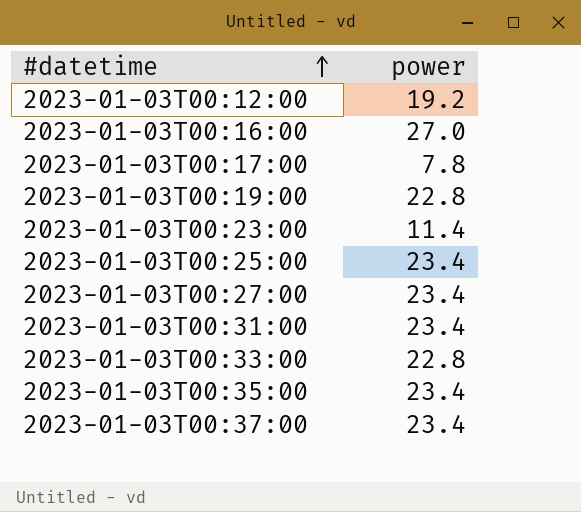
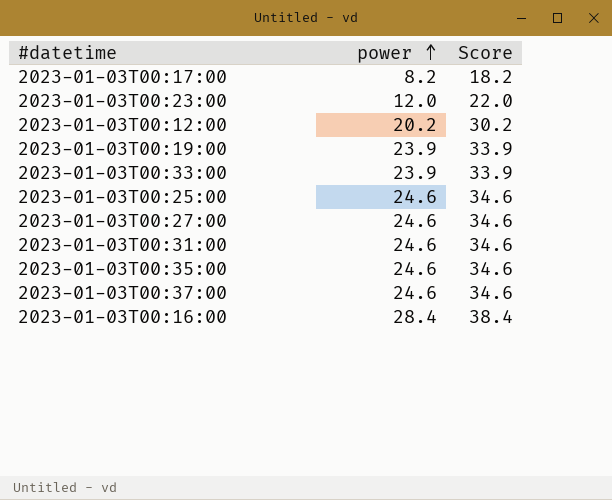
row order: #datetime ascending -> power ascending
column Score | formula: none -> [power] + 10
2023-01-03T00:17:00 | power: 7.8 -> 8.2
2023-01-03T00:23:00 | power: 11.4 -> 12.0
2023-01-03T00:12:00 | power: 19.2 -> 20.2
2023-01-03T00:19:00 | power: 22.8 -> 23.9
2023-01-03T00:33:00 | power: 22.8 -> 23.9
2023-01-03T00:25:00 | power: 23.4 -> 24.6
2023-01-03T00:27:00 | power: 23.4 -> 24.6
2023-01-03T00:31:00 | power: 23.4 -> 24.6
2023-01-03T00:35:00 | power: 23.4 -> 24.6
2023-01-03T00:37:00 | power: 23.4 -> 24.6
2023-01-03T00:16:00 | power: 27.0 -> 28.4

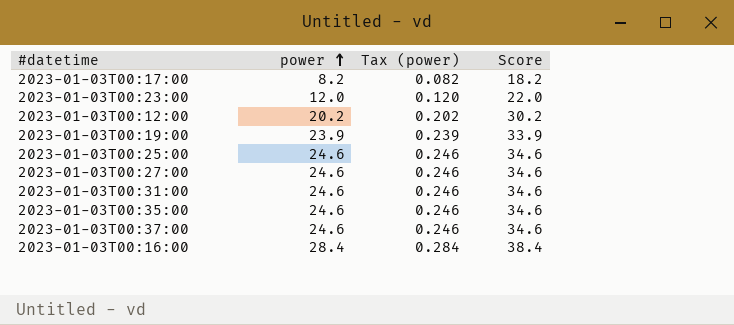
column Tax (power) | formula: none -> [power] * 0.01
row 2023-01-03T00:33:00: 23.9 | 33.9 -> none

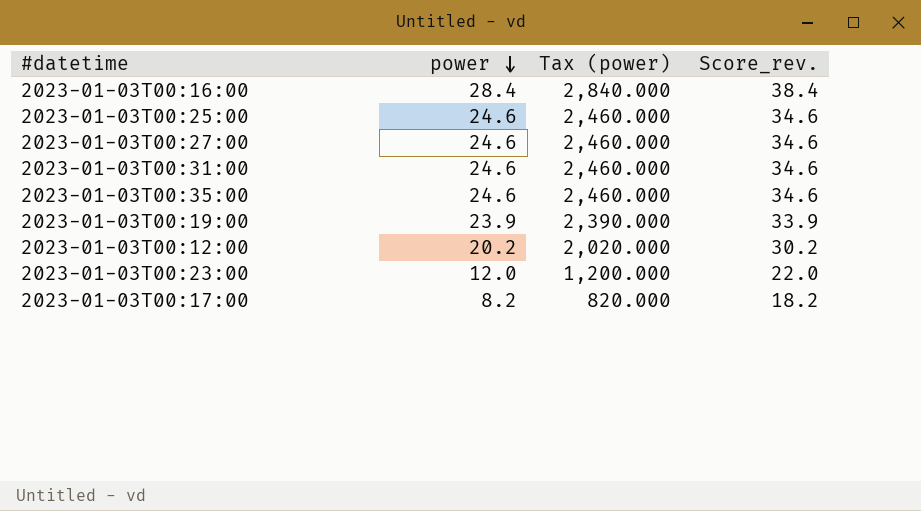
row order: power ascending -> power descending
column Tax (power) | formula: [power] * 0.01 -> [power] * 100
column name: Score -> Score_rev.
row 2023-01-03T00:37:00: 24.6 | 0.246 | 34.6 -> none

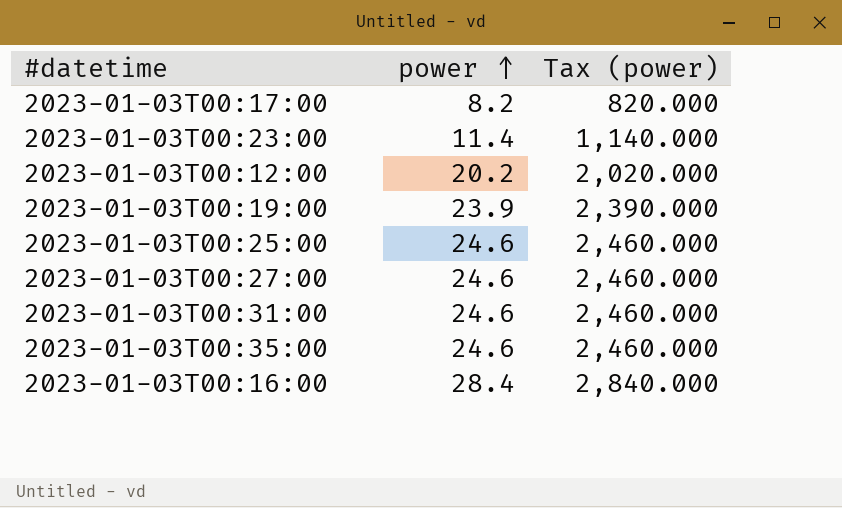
row order: power descending -> power ascending
column Score_rev. | formula: [power] + 10 -> none
2023-01-03T00:23:00 | power: 12.0 -> 11.4
2023-01-03T00:23:00 | Tax (power): 1,200.000 -> 1,140.000

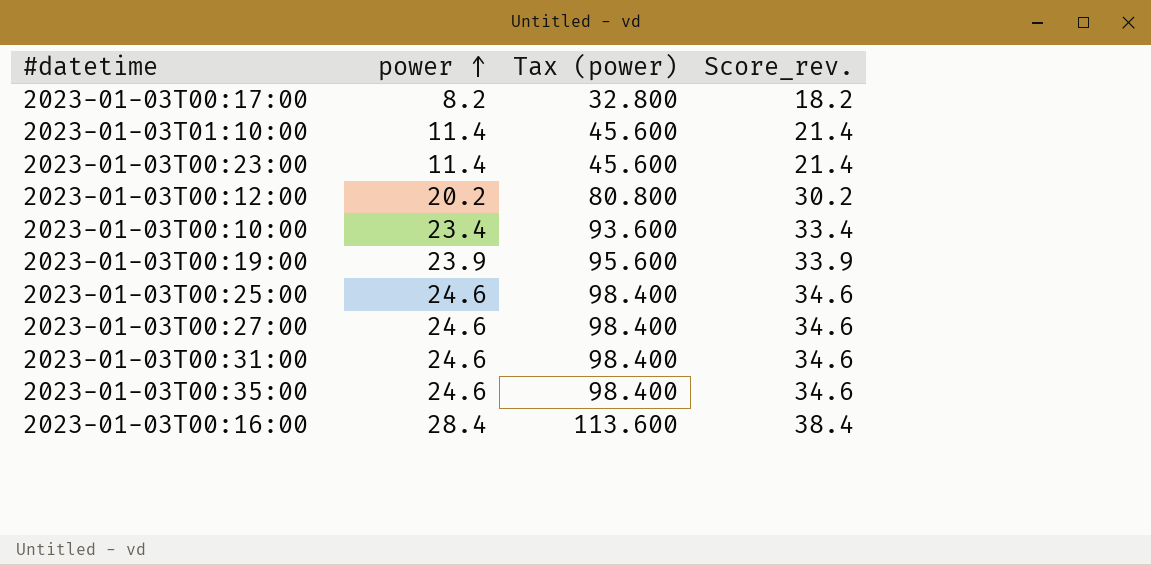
column Tax (power) | formula: [power] * 100 -> [power] * 4
column Score_rev. | formula: none -> [power] + 10
row 2023-01-03T01:10:00: none -> 11.4 | 45.600 | 21.4
row 2023-01-03T00:10:00: none -> 23.4 | 93.600 | 33.4

